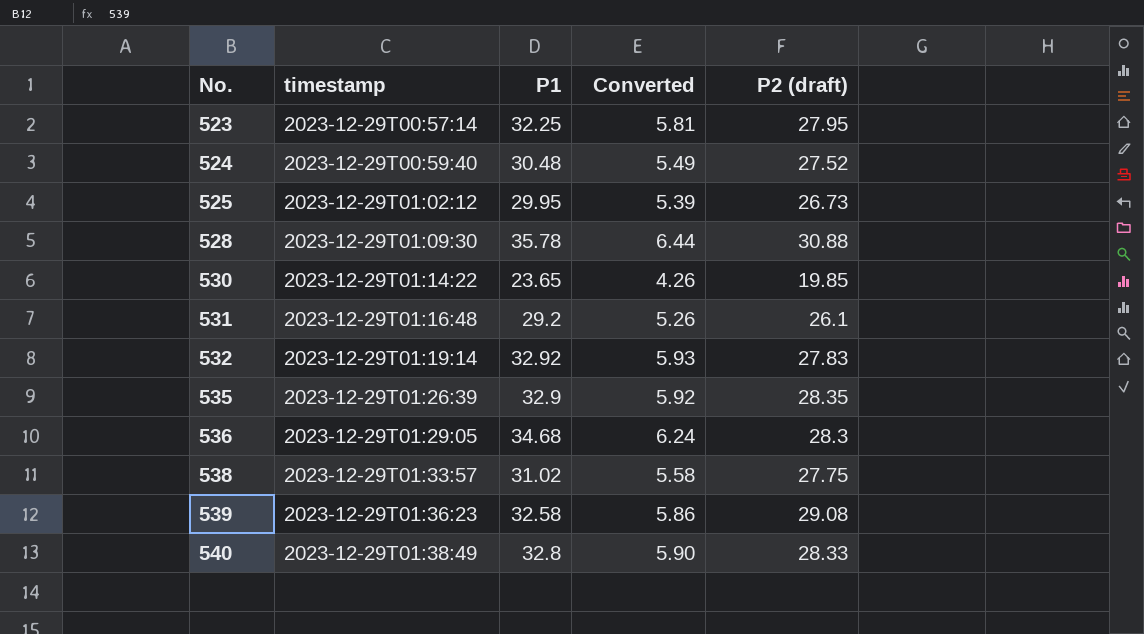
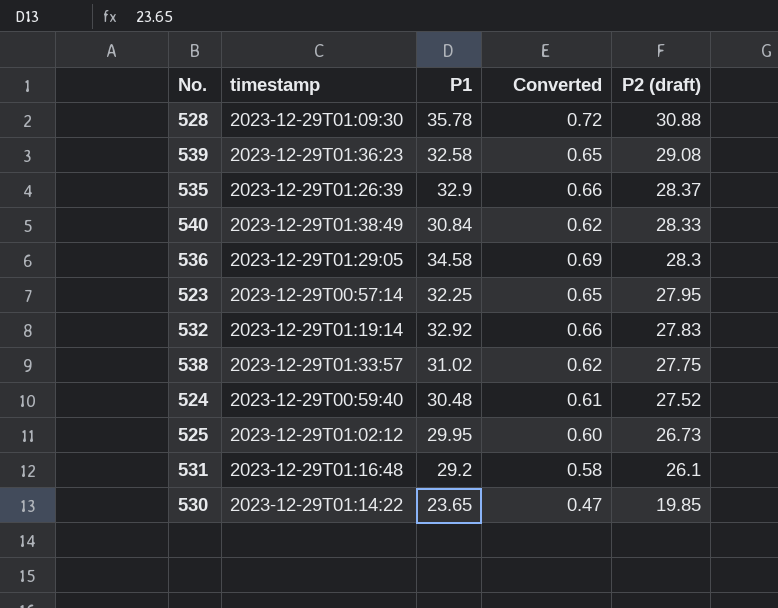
row order: No. ascending -> P2 (draft) descending
column Converted | formula: [P1] * 0.18 -> [P1] * 0.02
535 | P2 (draft): 28.35 -> 28.37
540 | P1: 32.8 -> 30.84
536 | P1: 34.68 -> 34.58

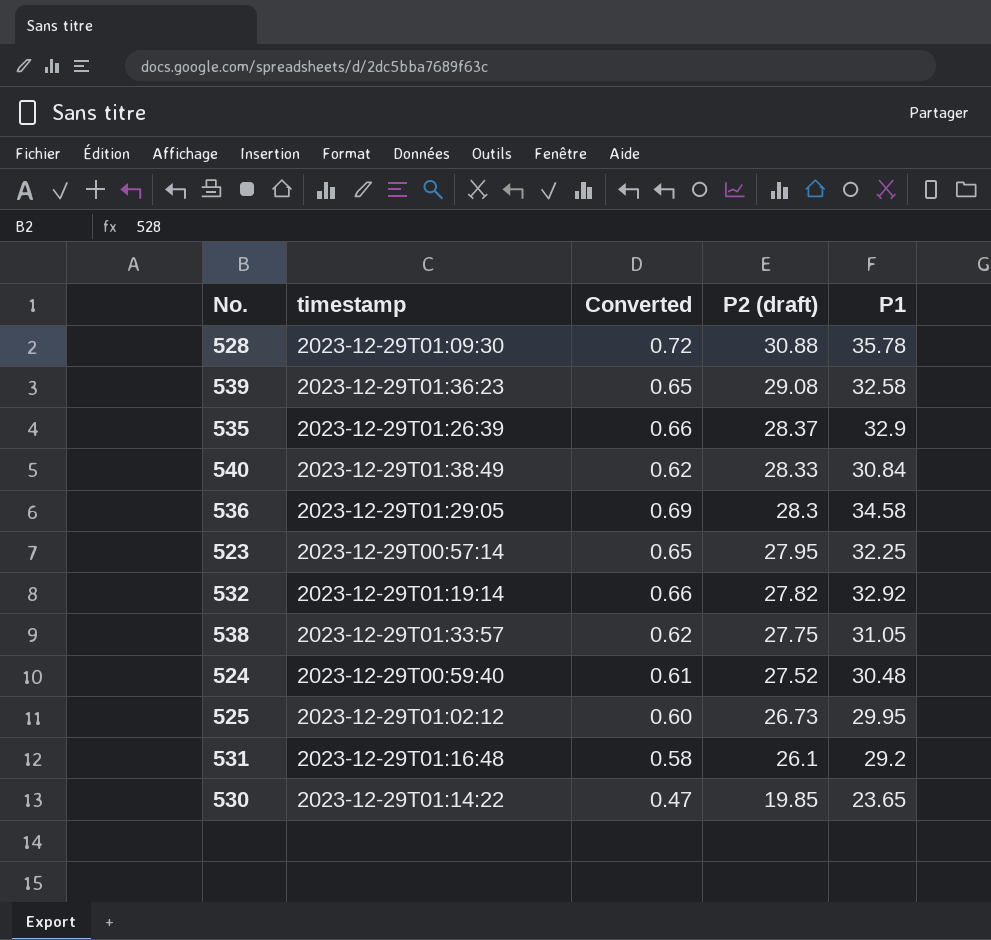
column P1 | position: 3 -> 5
532 | P2 (draft): 27.83 -> 27.82
538 | P1: 31.02 -> 31.05

